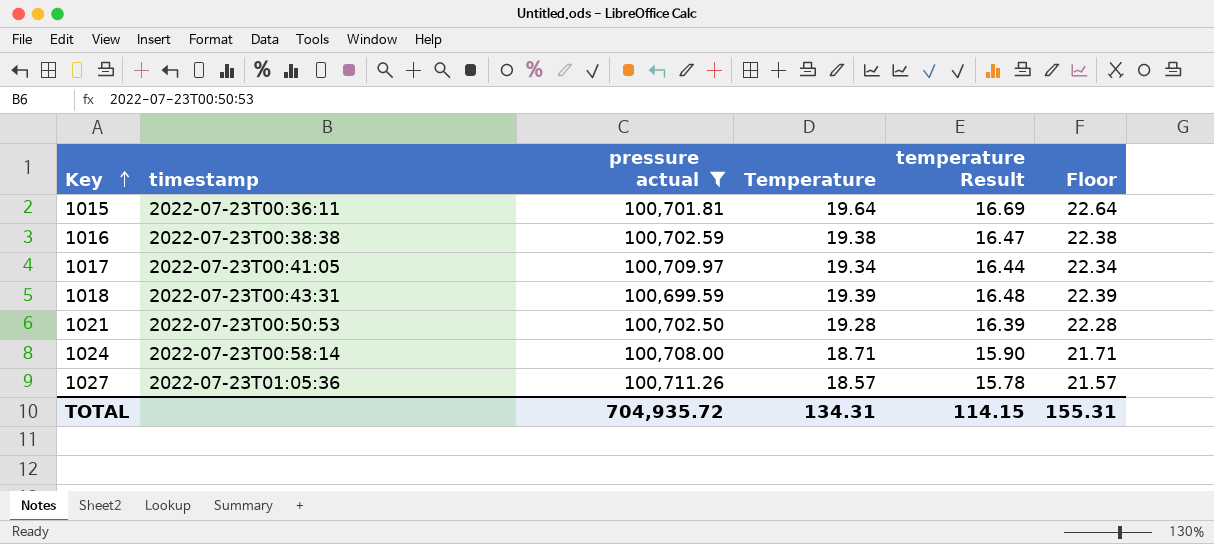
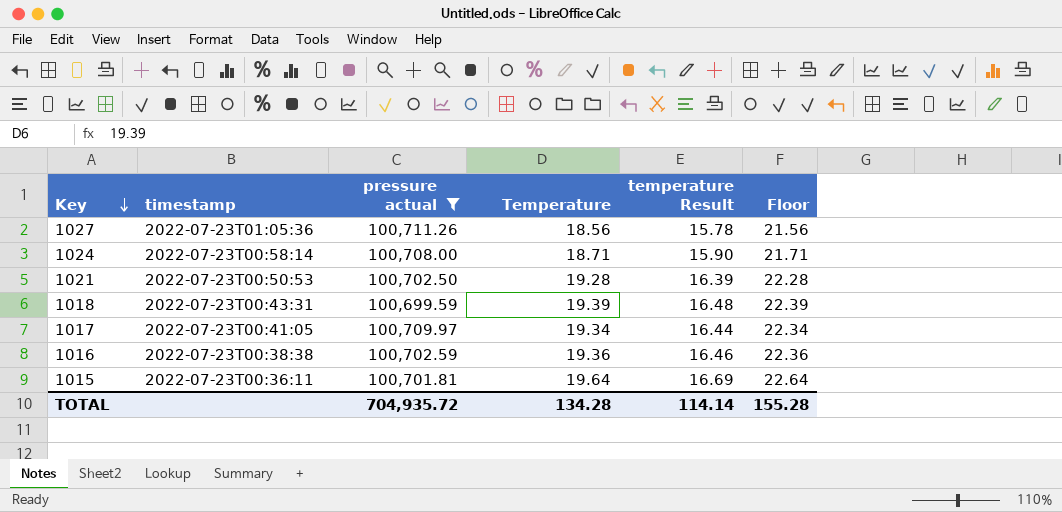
row order: Key ascending -> Key descending
1027 | Temperature: 18.57 -> 18.56
1027 | Floor: 21.57 -> 21.56
1016 | Temperature: 19.38 -> 19.36
1016 | temperature Result: 16.47 -> 16.46
1016 | Floor: 22.38 -> 22.36
TOTAL | Temperature: 134.31 -> 134.28
TOTAL | temperature Result: 114.15 -> 114.14
TOTAL | Floor: 155.31 -> 155.28

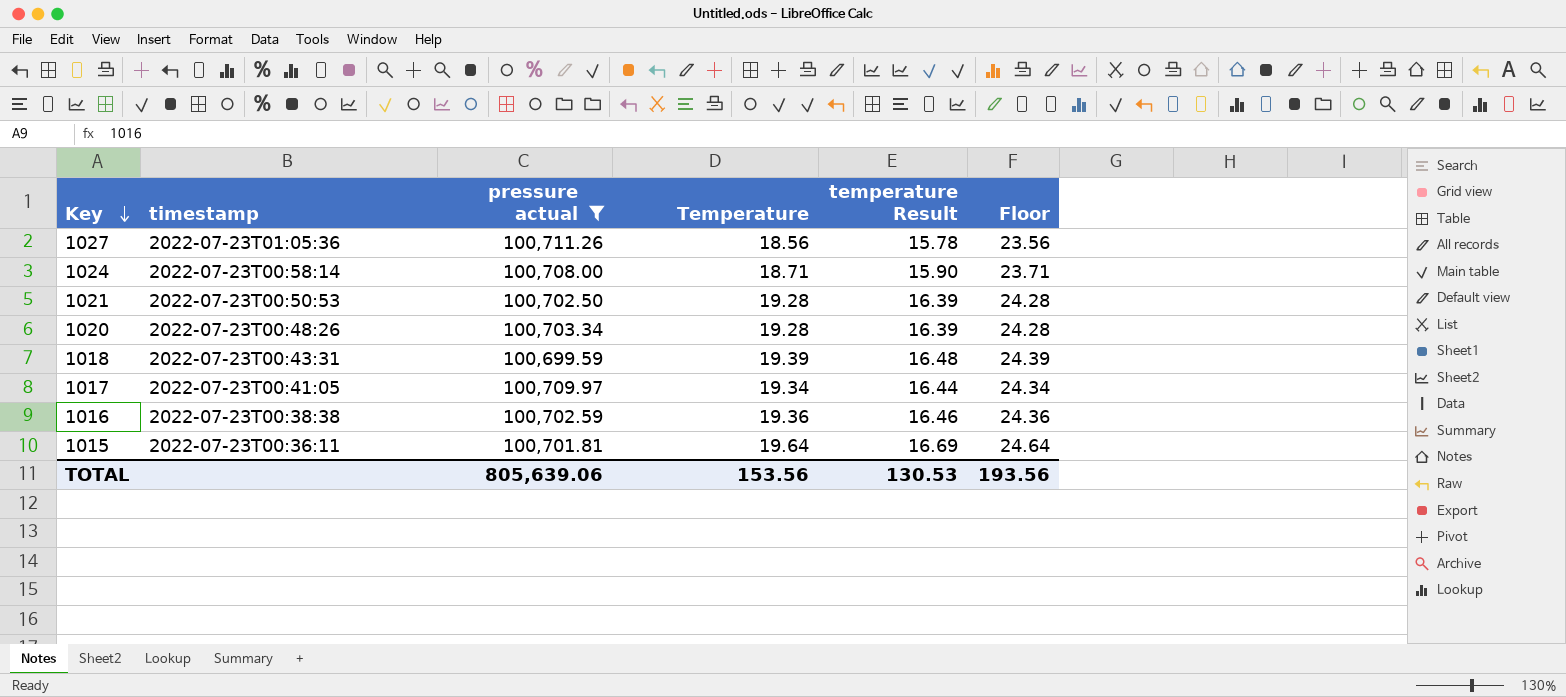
column Floor | formula: [Temperature] + 3 -> [Temperature] + 5
row 1020: none -> 2022-07-23T00:48:26 | 100,703.34 | 19.28 | 16.39 | 24.28
TOTAL | pressure actual: 704,935.72 -> 805,639.06
TOTAL | Temperature: 134.28 -> 153.56
TOTAL | temperature Result: 114.14 -> 130.53
TOTAL | Floor: 155.28 -> 193.56

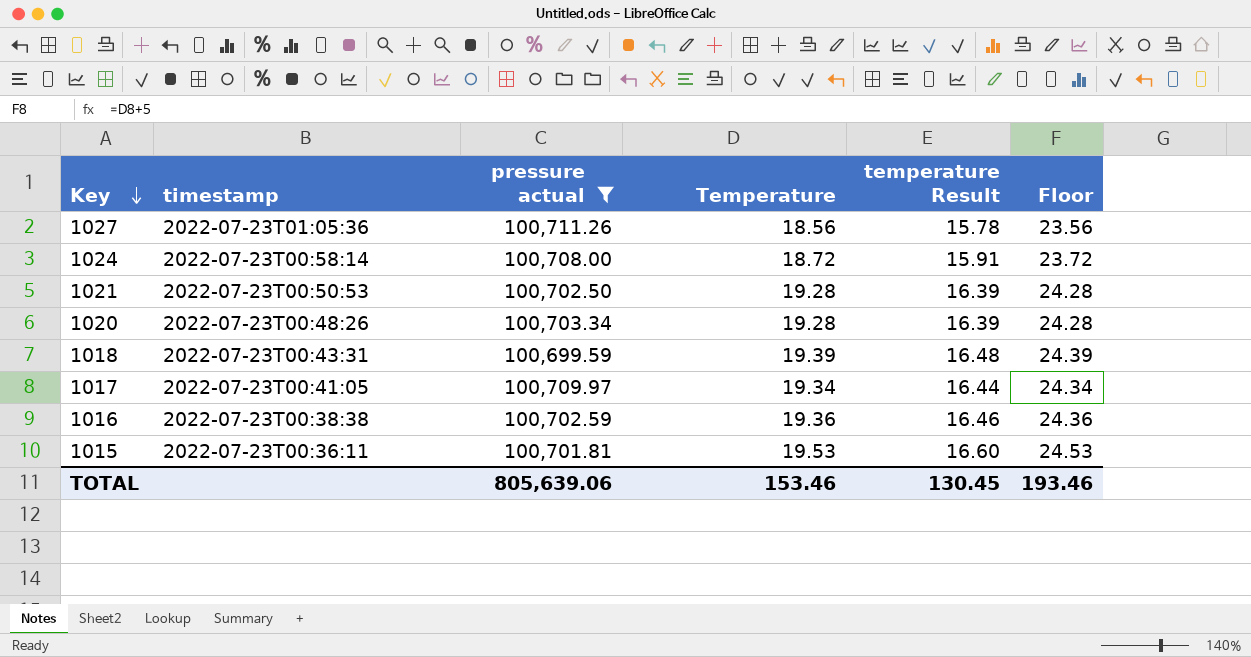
1024 | Temperature: 18.71 -> 18.72
1024 | temperature Result: 15.90 -> 15.91
1024 | Floor: 23.71 -> 23.72
1015 | Temperature: 19.64 -> 19.53
1015 | temperature Result: 16.69 -> 16.60
1015 | Floor: 24.64 -> 24.53
TOTAL | Temperature: 153.56 -> 153.46
TOTAL | temperature Result: 130.53 -> 130.45
TOTAL | Floor: 193.56 -> 193.46

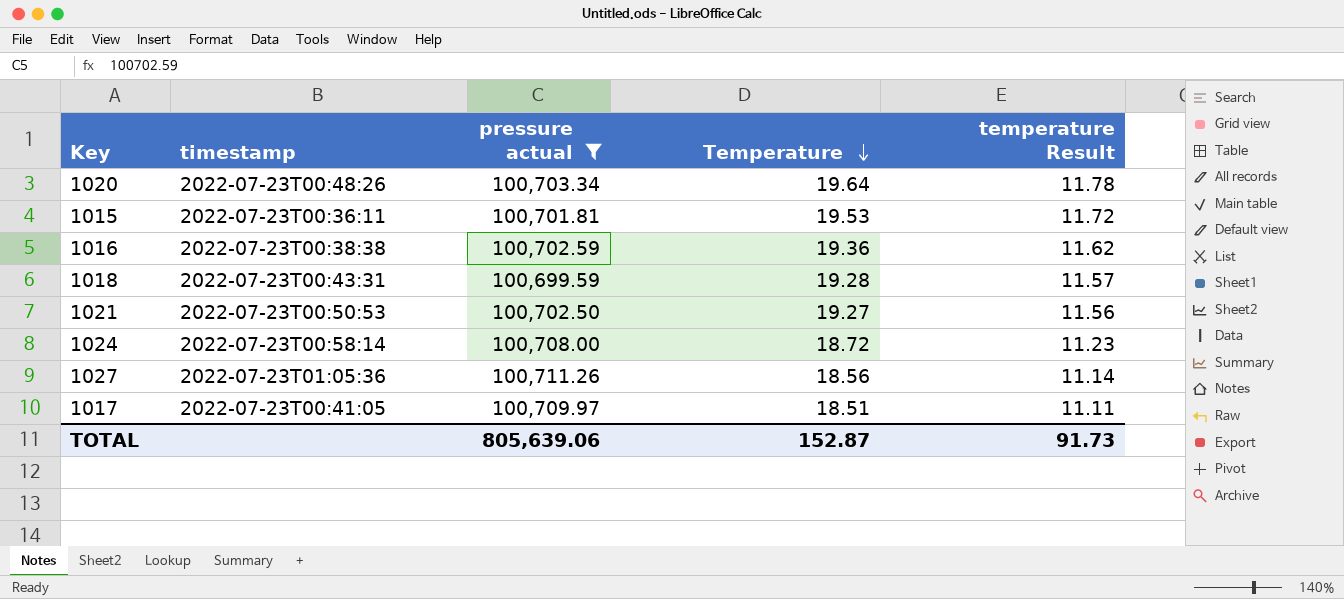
row order: Key descending -> Temperature descending
column Floor | formula: [Temperature] + 5 -> none
column temperature Result | formula: [Temperature] * 0.85 -> [Temperature] * 0.6
1020 | Temperature: 19.28 -> 19.64
1018 | Temperature: 19.39 -> 19.28
1021 | Temperature: 19.28 -> 19.27
1017 | Temperature: 19.34 -> 18.51
TOTAL | Temperature: 153.46 -> 152.87
TOTAL | temperature Result: 130.45 -> 91.73

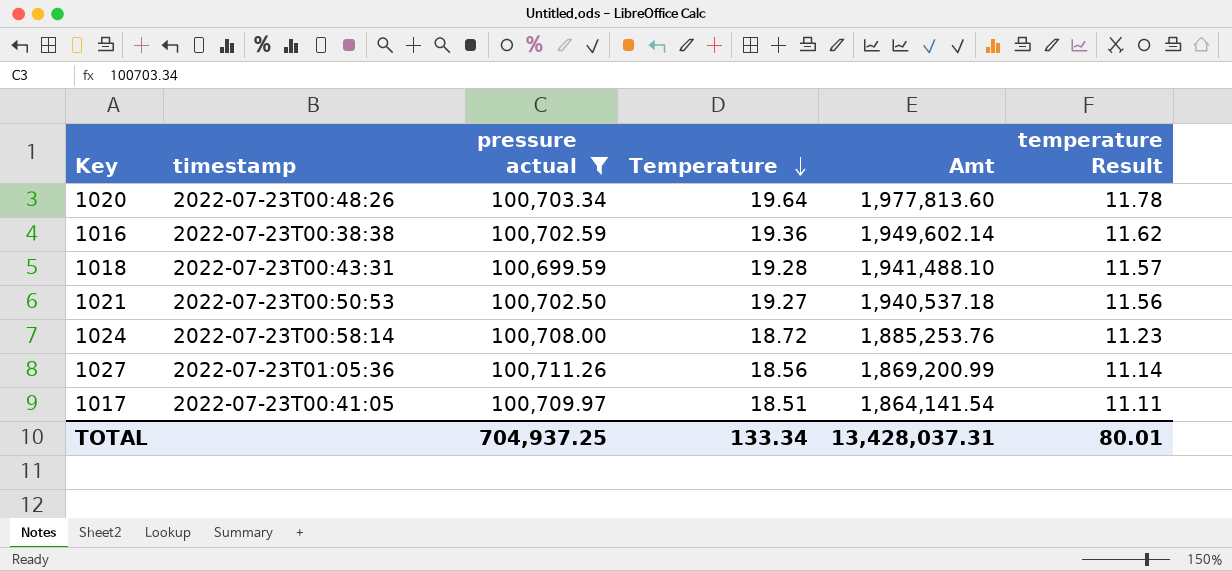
column Amt | formula: none -> [pressure actual] * [Temperature]
row 1015: 2022-07-23T00:36:11 | 100,701.81 | 19.53 | 11.72 -> none
TOTAL | pressure actual: 805,639.06 -> 704,937.25
TOTAL | Temperature: 152.87 -> 133.34
TOTAL | temperature Result: 91.73 -> 80.01

